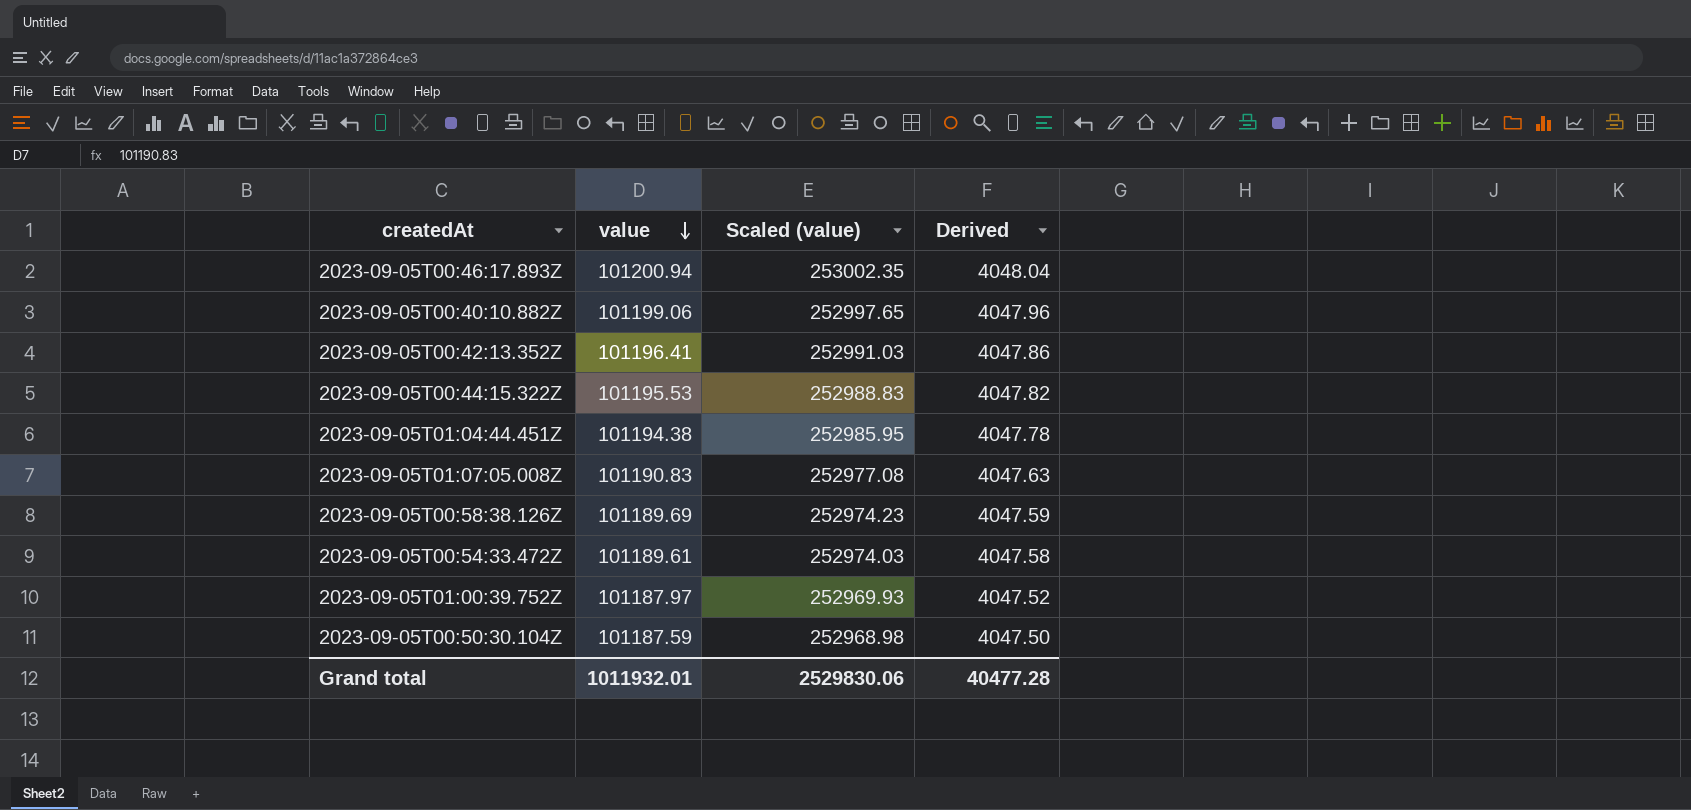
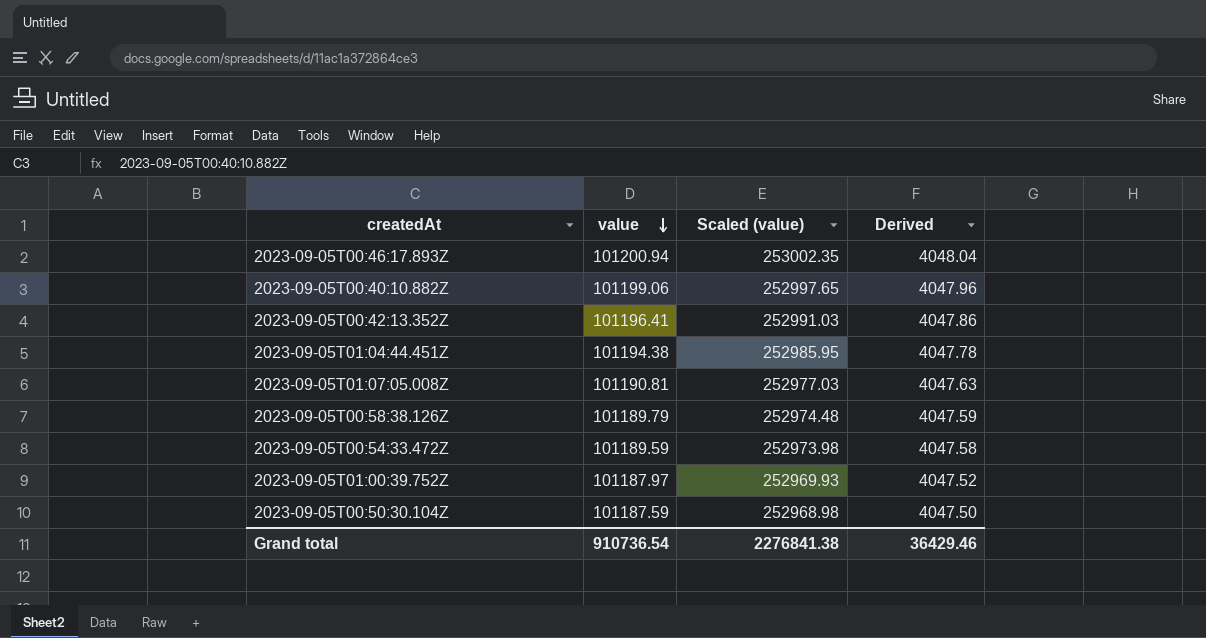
row 2023-09-05T00:44:15.322Z: 101195.53 | 252988.83 | 4047.82 -> none
2023-09-05T01:07:05.008Z | value: 101190.83 -> 101190.81
2023-09-05T01:07:05.008Z | Scaled (value): 252977.08 -> 252977.03
2023-09-05T00:58:38.126Z | value: 101189.69 -> 101189.79
2023-09-05T00:58:38.126Z | Scaled (value): 252974.23 -> 252974.48
2023-09-05T00:54:33.472Z | value: 101189.61 -> 101189.59
2023-09-05T00:54:33.472Z | Scaled (value): 252974.03 -> 252973.98
Grand total | value: 1011932.01 -> 910736.54
Grand total | Scaled (value): 2529830.06 -> 2276841.38
Grand total | Derived: 40477.28 -> 36429.46

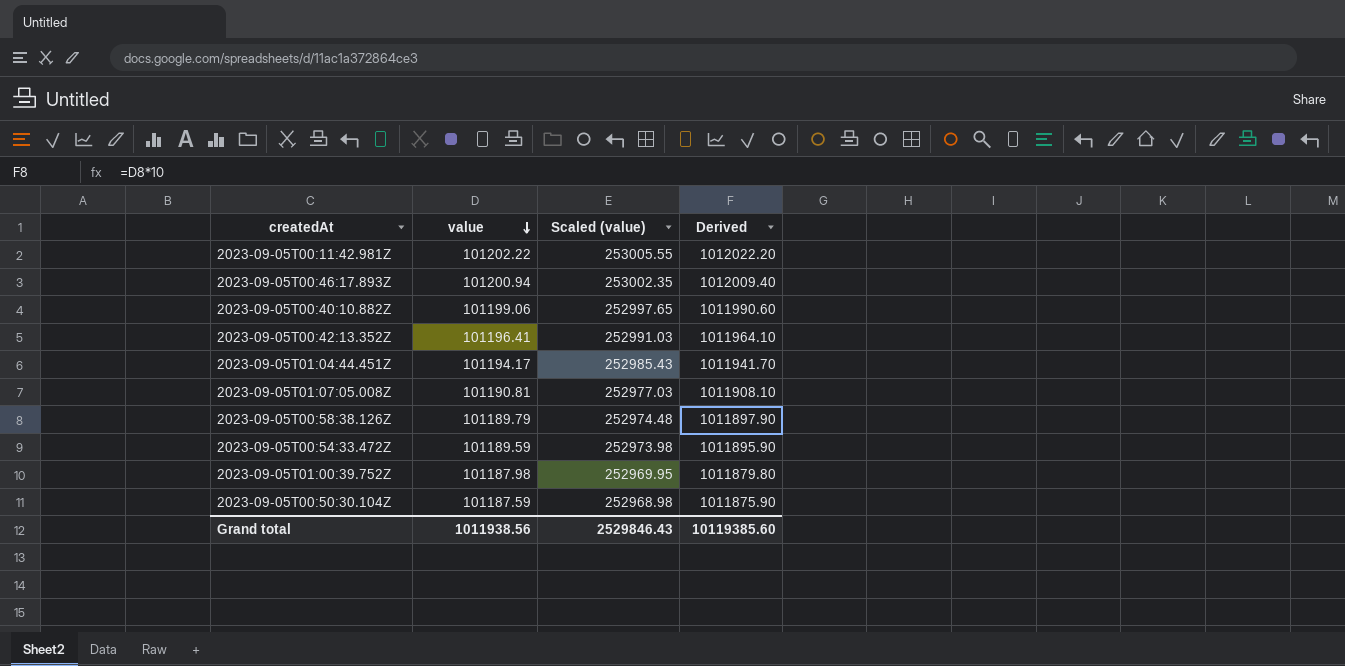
column Derived | formula: [value] * 0.04 -> [value] * 10
row 2023-09-05T00:11:42.981Z: none -> 101202.22 | 253005.55 | 1012022.20
2023-09-05T01:04:44.451Z | value: 101194.38 -> 101194.17
2023-09-05T01:04:44.451Z | Scaled (value): 252985.95 -> 252985.43
2023-09-05T01:00:39.752Z | value: 101187.97 -> 101187.98
2023-09-05T01:00:39.752Z | Scaled (value): 252969.93 -> 252969.95
Grand total | value: 910736.54 -> 1011938.56
Grand total | Scaled (value): 2276841.38 -> 2529846.43
Grand total | Derived: 36429.46 -> 10119385.60

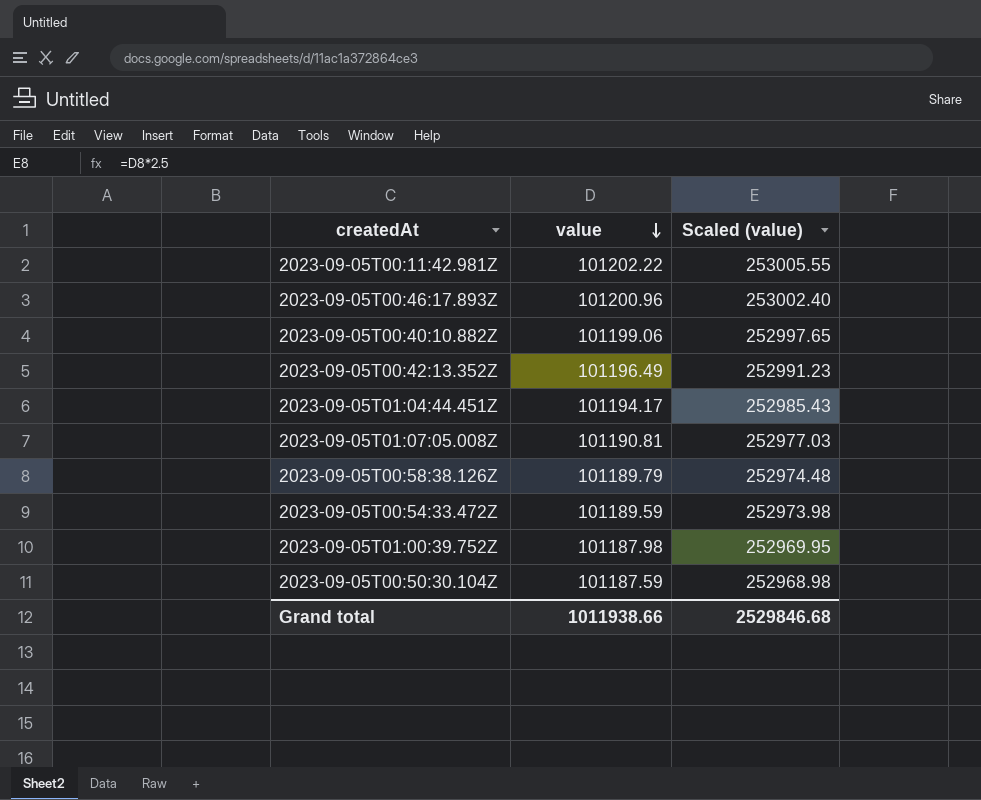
column Derived | formula: [value] * 10 -> none
2023-09-05T00:46:17.893Z | value: 101200.94 -> 101200.96
2023-09-05T00:46:17.893Z | Scaled (value): 253002.35 -> 253002.40
2023-09-05T00:42:13.352Z | value: 101196.41 -> 101196.49
2023-09-05T00:42:13.352Z | Scaled (value): 252991.03 -> 252991.23
Grand total | value: 1011938.56 -> 1011938.66
Grand total | Scaled (value): 2529846.43 -> 2529846.68

